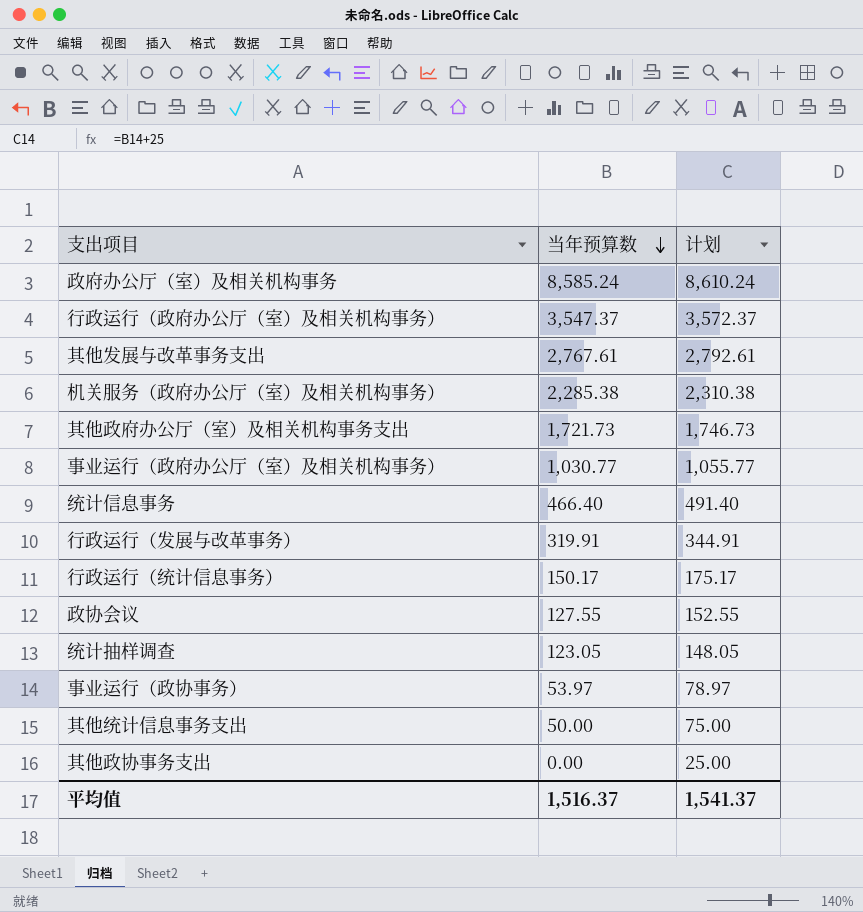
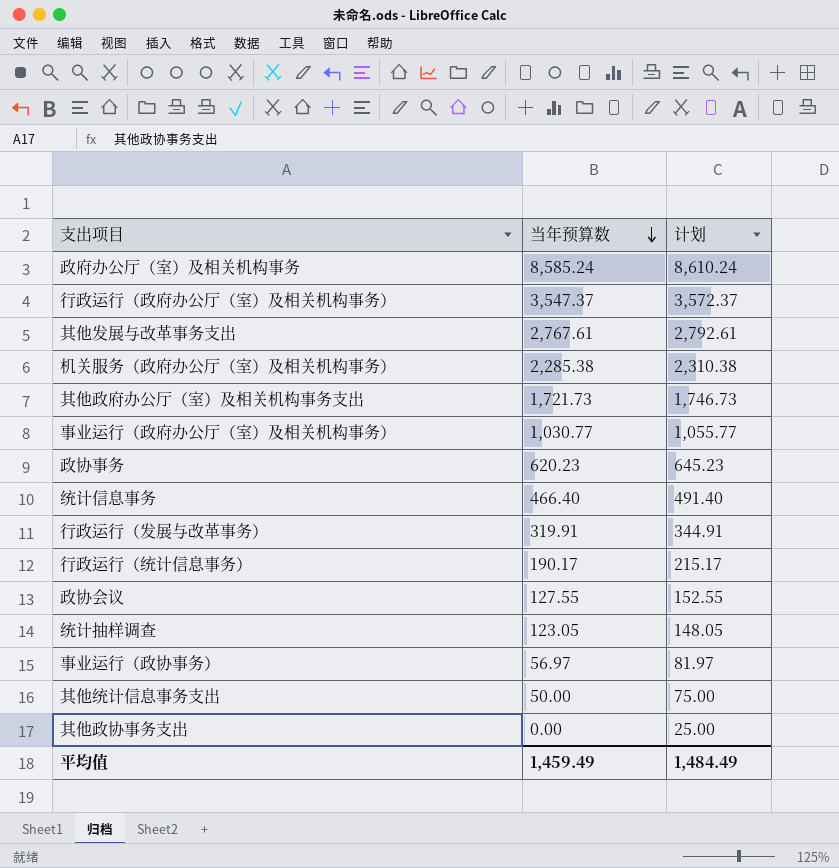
row 政协事务: none -> 620.23 | 645.23
行政运行（统计信息事务） | 当年预算数: 150.17 -> 190.17
行政运行（统计信息事务） | 计划: 175.17 -> 215.17
事业运行（政协事务） | 当年预算数: 53.97 -> 56.97
事业运行（政协事务） | 计划: 78.97 -> 81.97
平均值 | 当年预算数: 1,516.37 -> 1,459.49
平均值 | 计划: 1,541.37 -> 1,484.49

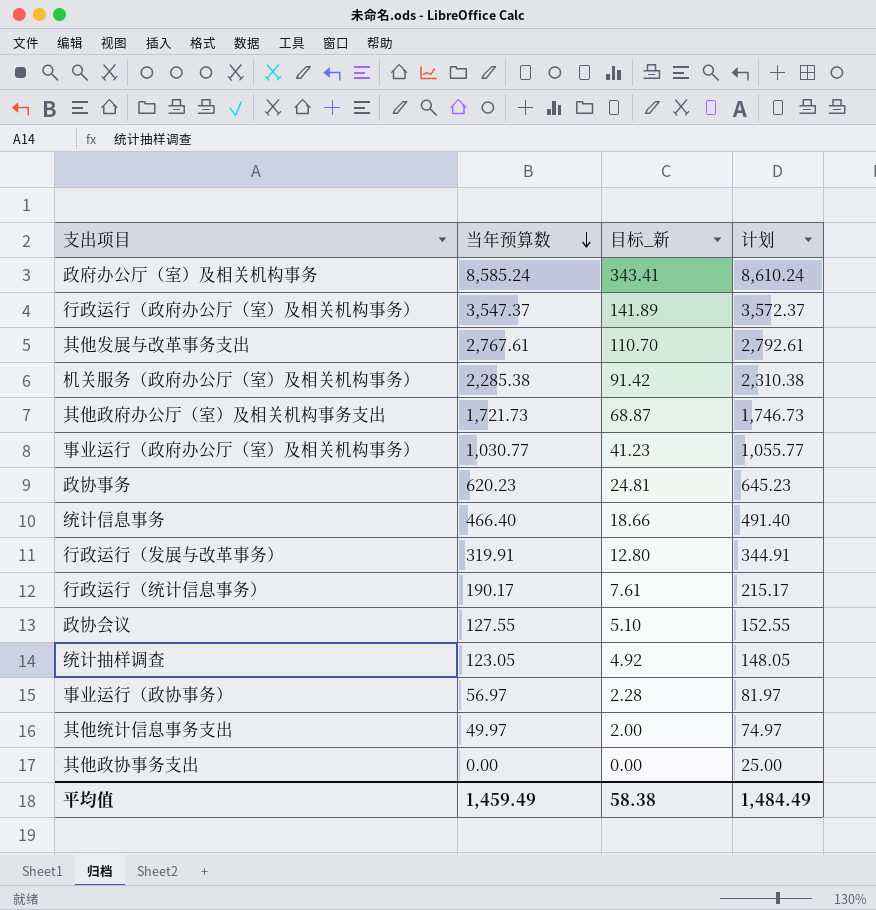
column 目标_新 | formula: none -> [当年预算数] * 0.04
其他统计信息事务支出 | 当年预算数: 50.00 -> 49.97
其他统计信息事务支出 | 计划: 75.00 -> 74.97

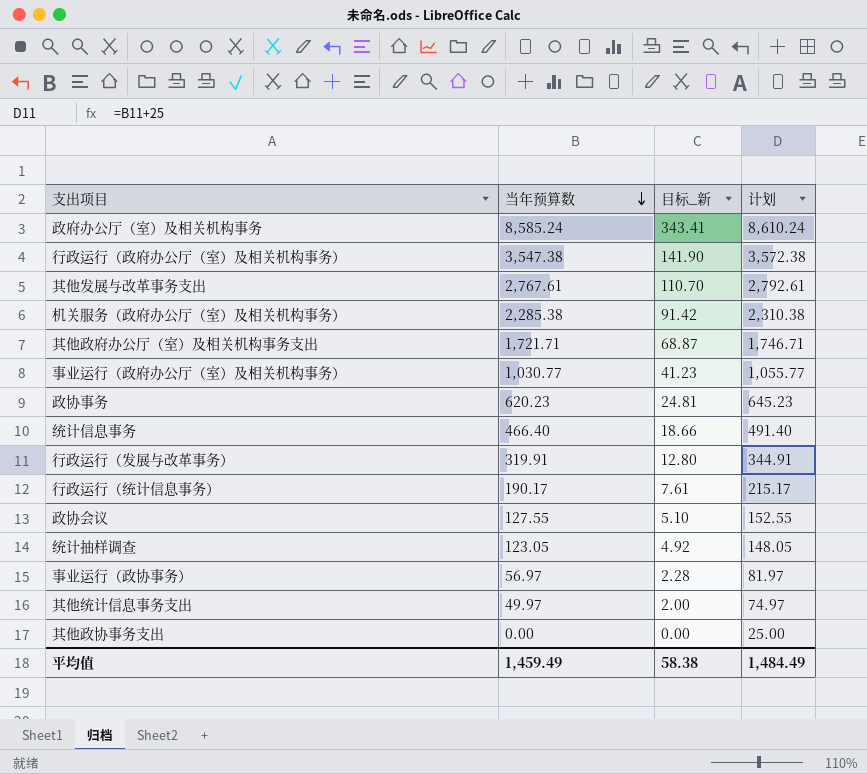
行政运行（政府办公厅（室）及相关机构事务） | 当年预算数: 3,547.37 -> 3,547.38
行政运行（政府办公厅（室）及相关机构事务） | 目标_新: 141.89 -> 141.90
行政运行（政府办公厅（室）及相关机构事务） | 计划: 3,572.37 -> 3,572.38
其他政府办公厅（室）及相关机构事务支出 | 当年预算数: 1,721.73 -> 1,721.71
其他政府办公厅（室）及相关机构事务支出 | 计划: 1,746.73 -> 1,746.71

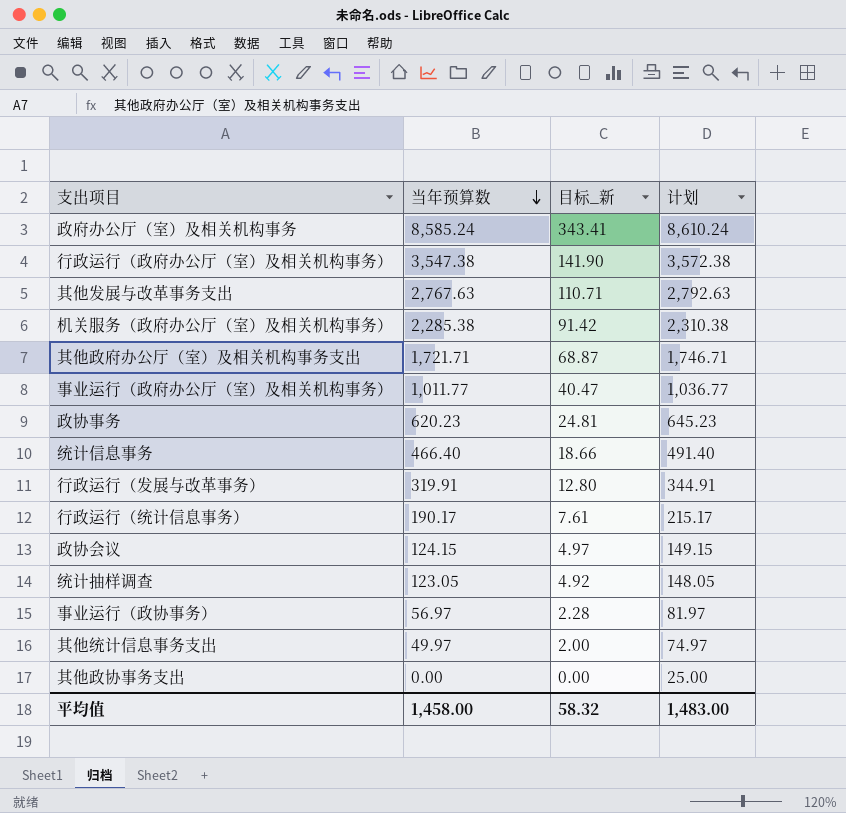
其他发展与改革事务支出 | 当年预算数: 2,767.61 -> 2,767.63
其他发展与改革事务支出 | 目标_新: 110.70 -> 110.71
其他发展与改革事务支出 | 计划: 2,792.61 -> 2,792.63
事业运行（政府办公厅（室）及相关机构事务） | 当年预算数: 1,030.77 -> 1,011.77
事业运行（政府办公厅（室）及相关机构事务） | 目标_新: 41.23 -> 40.47
事业运行（政府办公厅（室）及相关机构事务） | 计划: 1,055.77 -> 1,036.77
政协会议 | 当年预算数: 127.55 -> 124.15
政协会议 | 目标_新: 5.10 -> 4.97
政协会议 | 计划: 152.55 -> 149.15
平均值 | 当年预算数: 1,459.49 -> 1,458.00
平均值 | 目标_新: 58.38 -> 58.32
平均值 | 计划: 1,484.49 -> 1,483.00

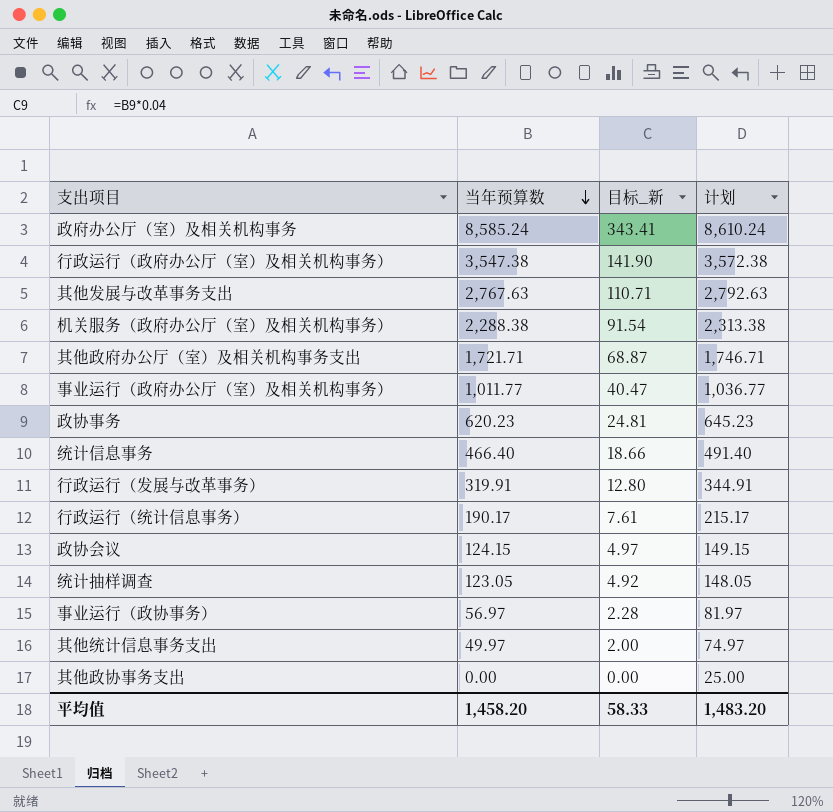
机关服务（政府办公厅（室）及相关机构事务） | 当年预算数: 2,285.38 -> 2,288.38
机关服务（政府办公厅（室）及相关机构事务） | 目标_新: 91.42 -> 91.54
机关服务（政府办公厅（室）及相关机构事务） | 计划: 2,310.38 -> 2,313.38
平均值 | 当年预算数: 1,458.00 -> 1,458.20
平均值 | 目标_新: 58.32 -> 58.33
平均值 | 计划: 1,483.00 -> 1,483.20

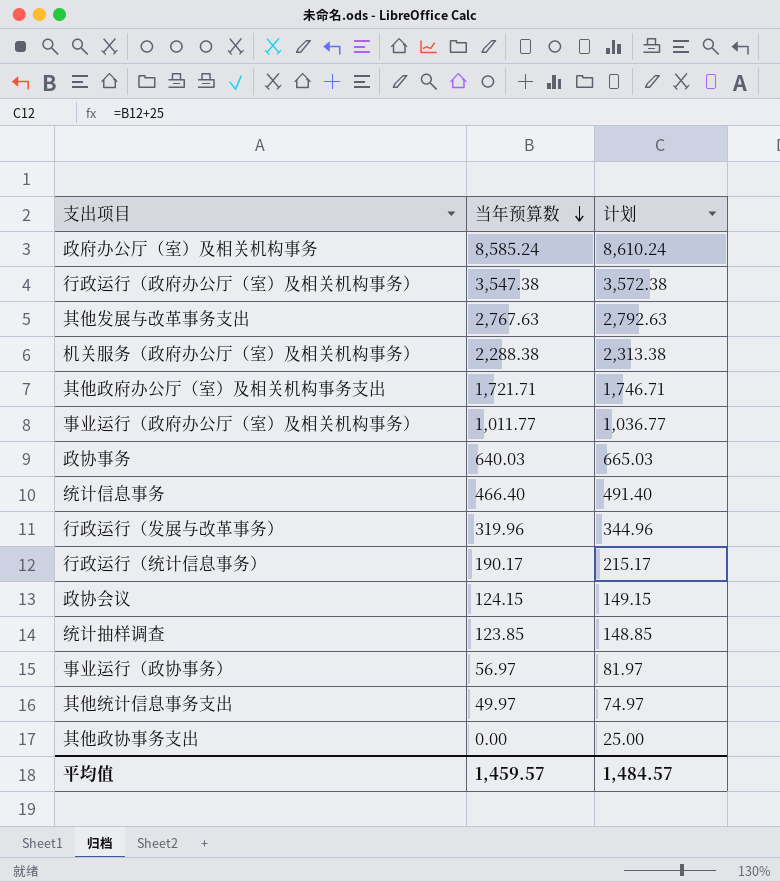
column 目标_新 | formula: [当年预算数] * 0.04 -> none
政协事务 | 当年预算数: 620.23 -> 640.03
政协事务 | 计划: 645.23 -> 665.03
行政运行（发展与改革事务） | 当年预算数: 319.91 -> 319.96
行政运行（发展与改革事务） | 计划: 344.91 -> 344.96
统计抽样调查 | 当年预算数: 123.05 -> 123.85
统计抽样调查 | 计划: 148.05 -> 148.85
平均值 | 当年预算数: 1,458.20 -> 1,459.57
平均值 | 计划: 1,483.20 -> 1,484.57

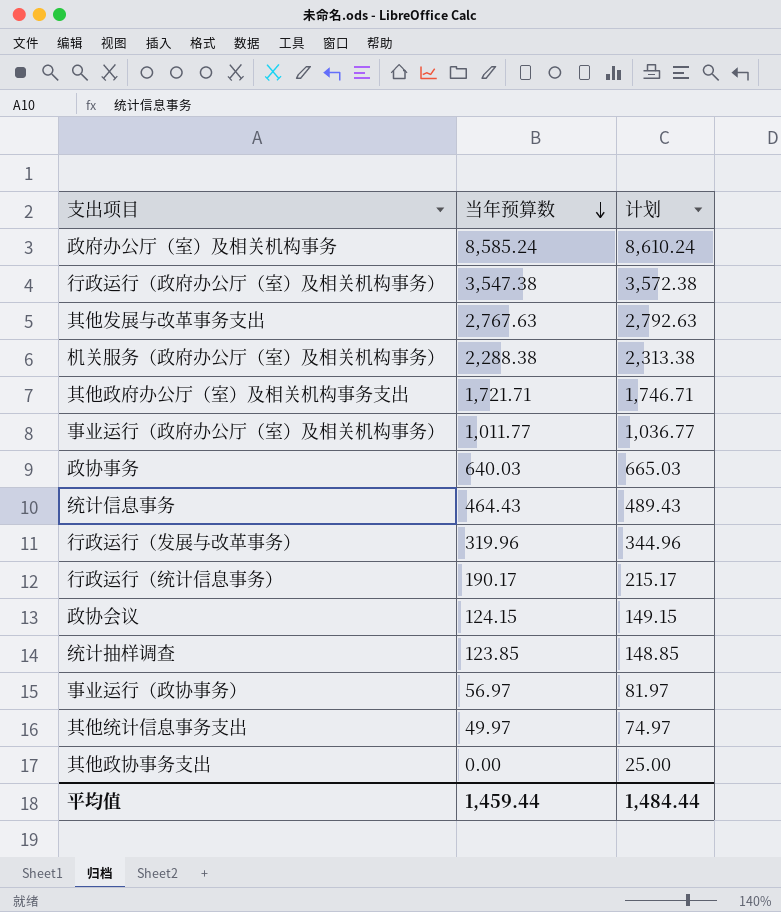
统计信息事务 | 当年预算数: 466.40 -> 464.43
统计信息事务 | 计划: 491.40 -> 489.43
平均值 | 当年预算数: 1,459.57 -> 1,459.44
平均值 | 计划: 1,484.57 -> 1,484.44

